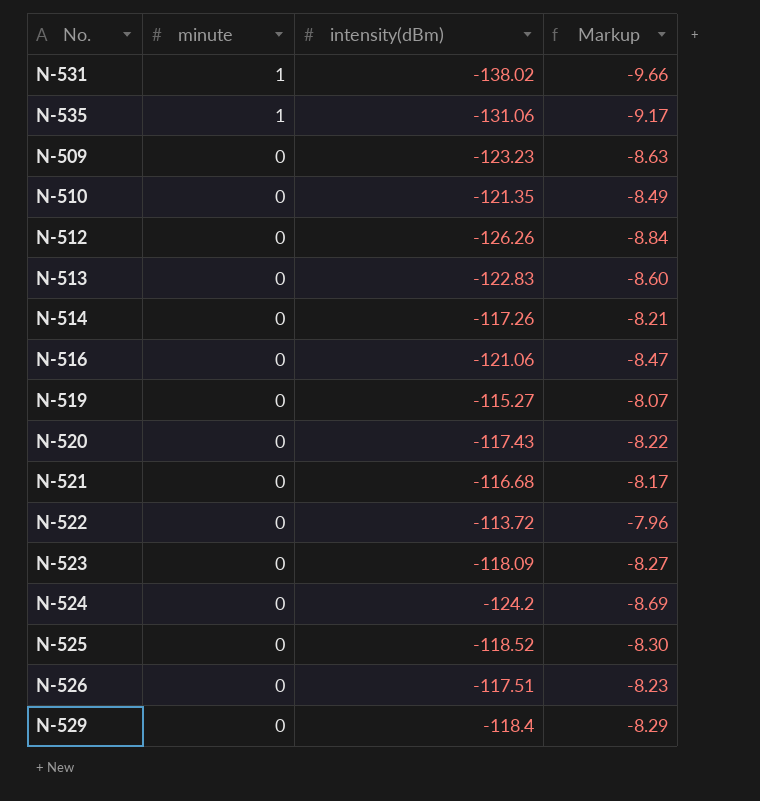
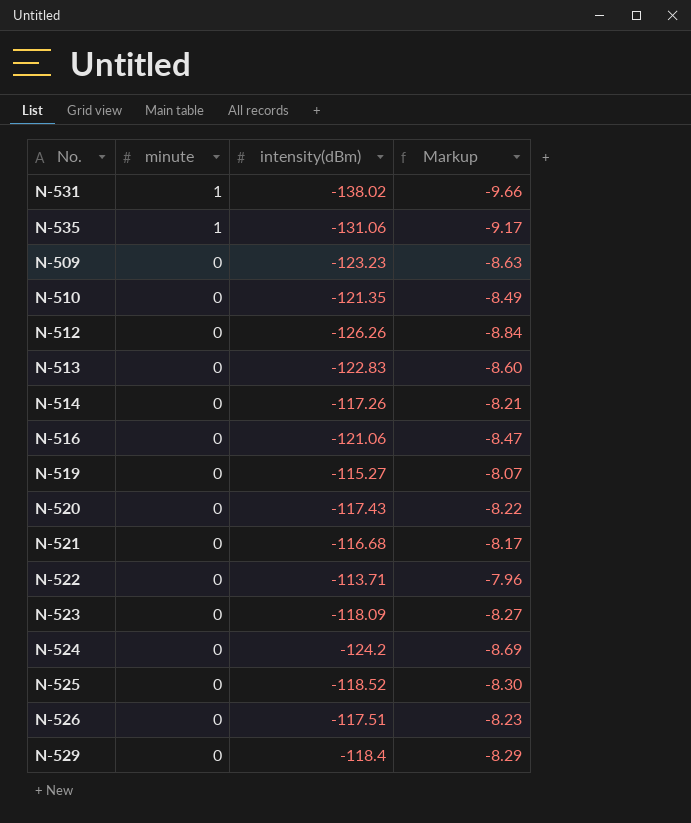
N-522 | intensity(dBm): -113.72 -> -113.71

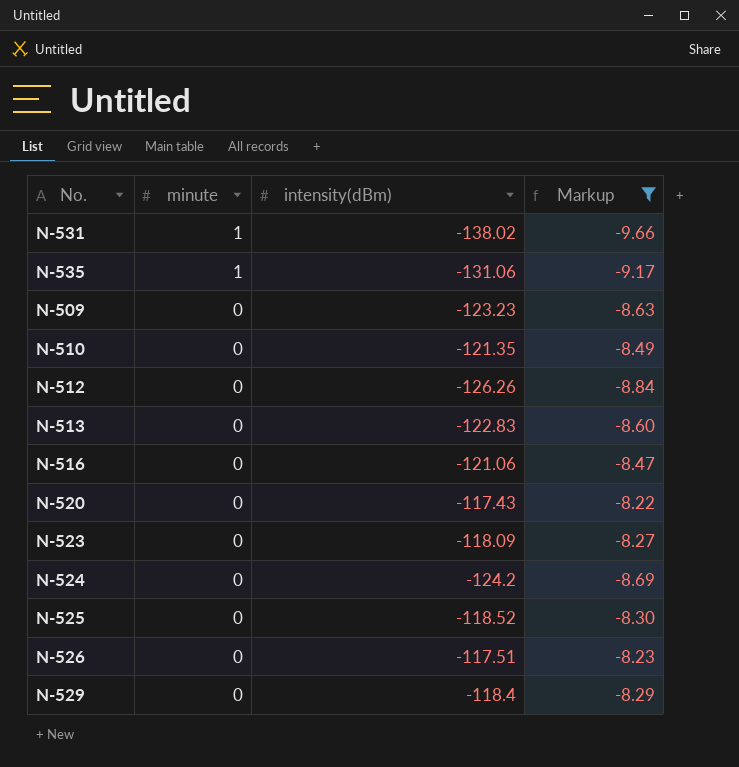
filter: none -> Markup <= -8.22

